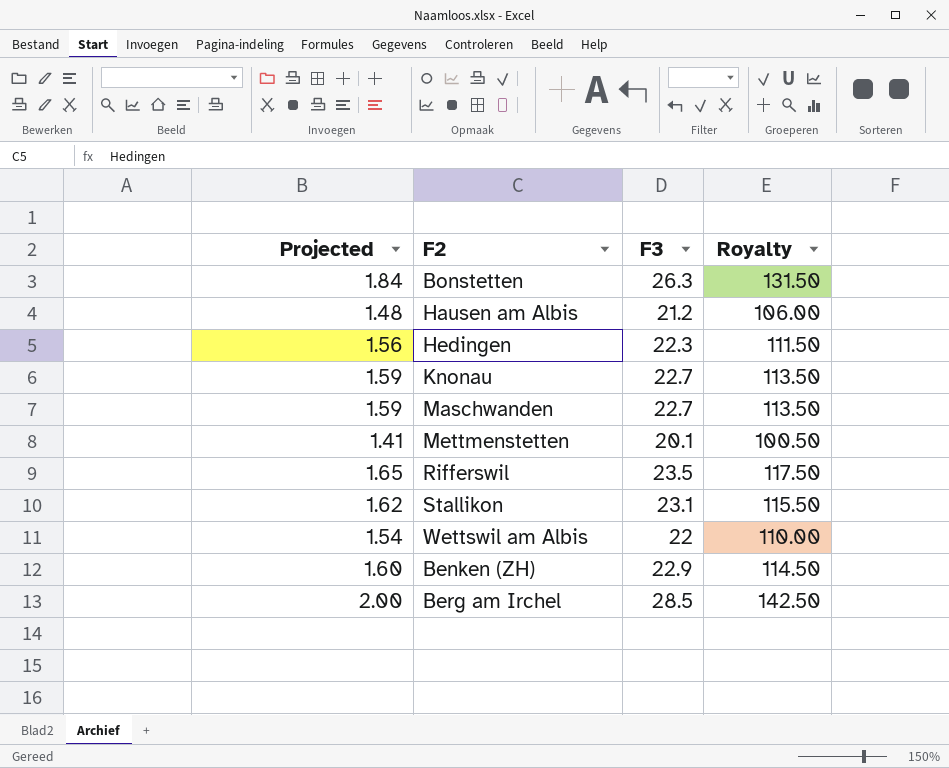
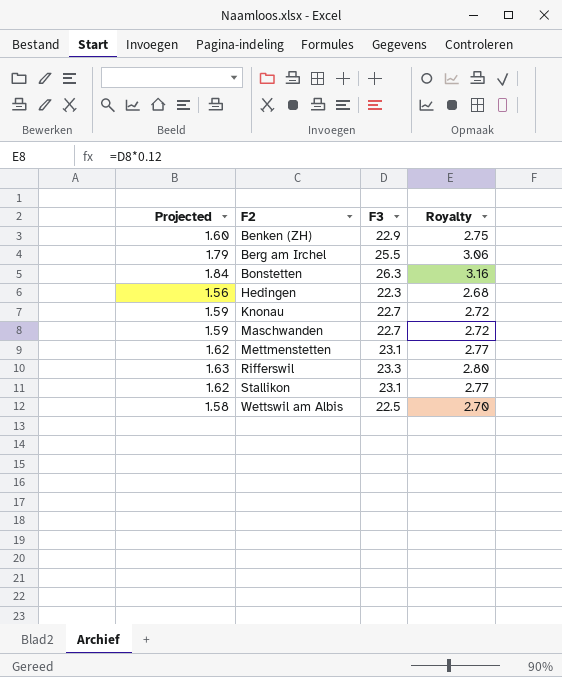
row order: none -> F2 ascending
column Royalty | formula: [F3] * 5 -> [F3] * 0.12
row Hausen am Albis: 1.48 | 21.2 | 106.00 -> none
Berg am Irchel | Projected: 2.00 -> 1.79
Berg am Irchel | F3: 28.5 -> 25.5
Mettmenstetten | Projected: 1.41 -> 1.62
Mettmenstetten | F3: 20.1 -> 23.1
Rifferswil | Projected: 1.65 -> 1.63
Rifferswil | F3: 23.5 -> 23.3
Wettswil am Albis | Projected: 1.54 -> 1.58
Wettswil am Albis | F3: 22 -> 22.5

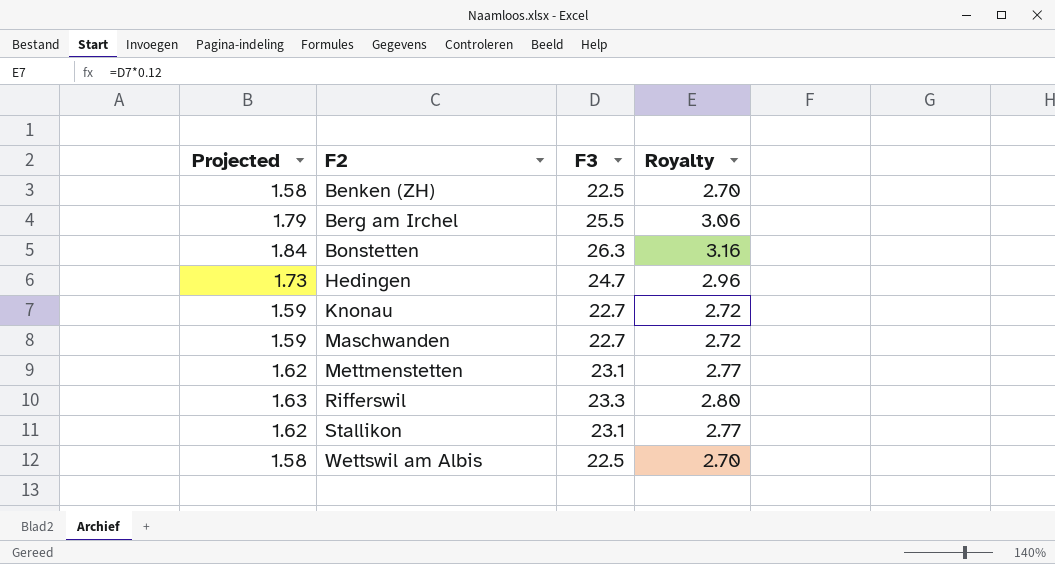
Benken (ZH) | Projected: 1.60 -> 1.58
Benken (ZH) | F3: 22.9 -> 22.5
Benken (ZH) | Royalty: 2.75 -> 2.70
Hedingen | Projected: 1.56 -> 1.73
Hedingen | F3: 22.3 -> 24.7
Hedingen | Royalty: 2.68 -> 2.96

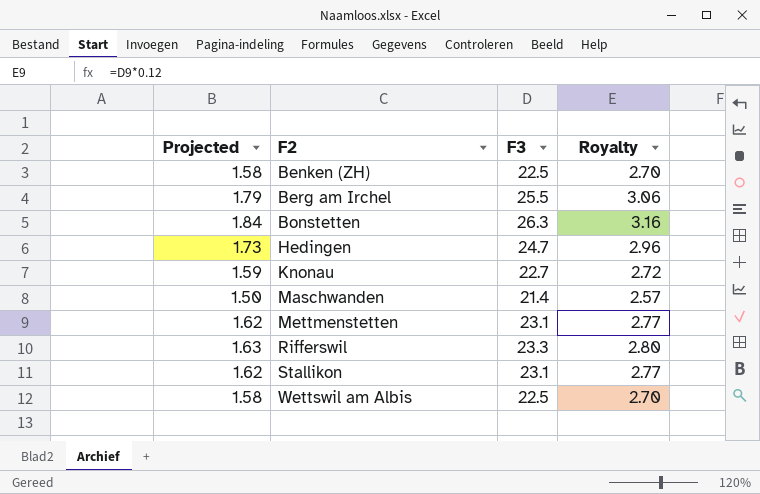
Maschwanden | Projected: 1.59 -> 1.50
Maschwanden | F3: 22.7 -> 21.4
Maschwanden | Royalty: 2.72 -> 2.57

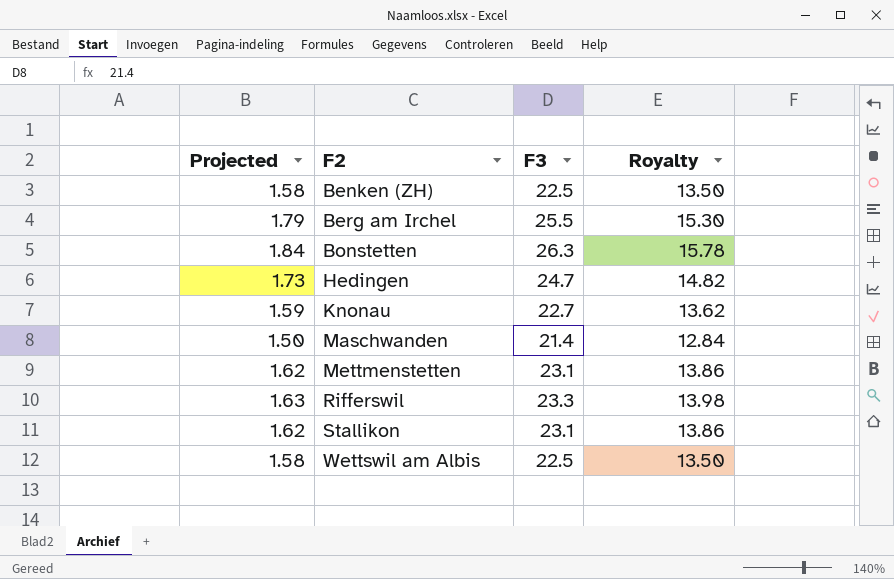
column Royalty | formula: [F3] * 0.12 -> [F3] * 0.6

